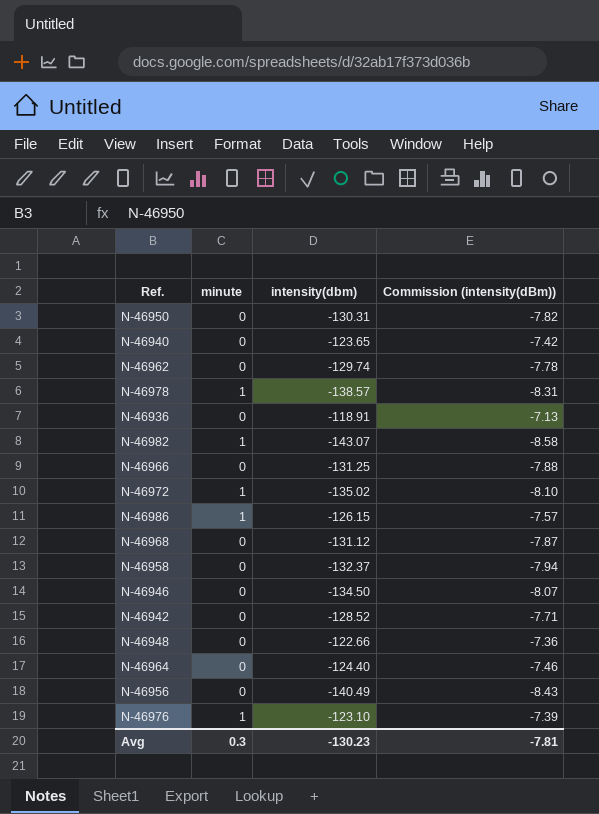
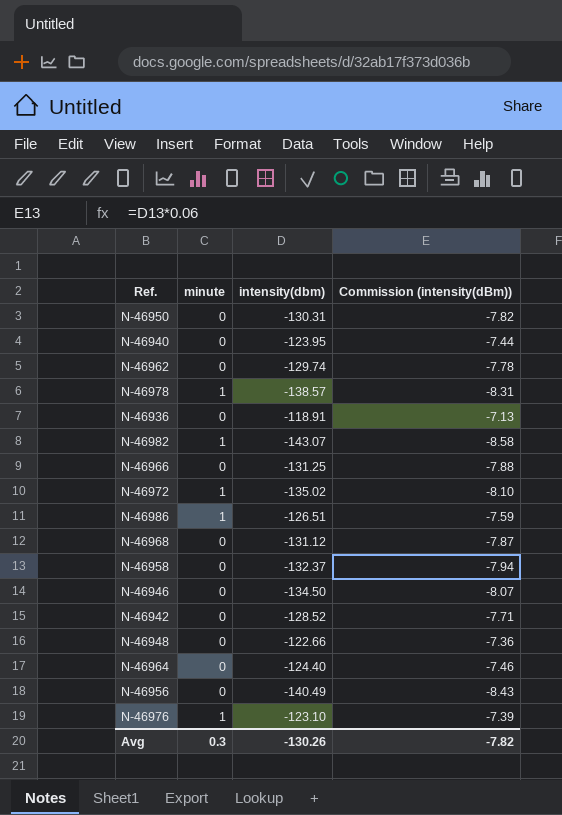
N-46940 | intensity(dbm): -123.65 -> -123.95
N-46940 | Commission (intensity(dBm)): -7.42 -> -7.44
N-46986 | intensity(dbm): -126.15 -> -126.51
N-46986 | Commission (intensity(dBm)): -7.57 -> -7.59
Avg | intensity(dbm): -130.23 -> -130.26
Avg | Commission (intensity(dBm)): -7.81 -> -7.82

